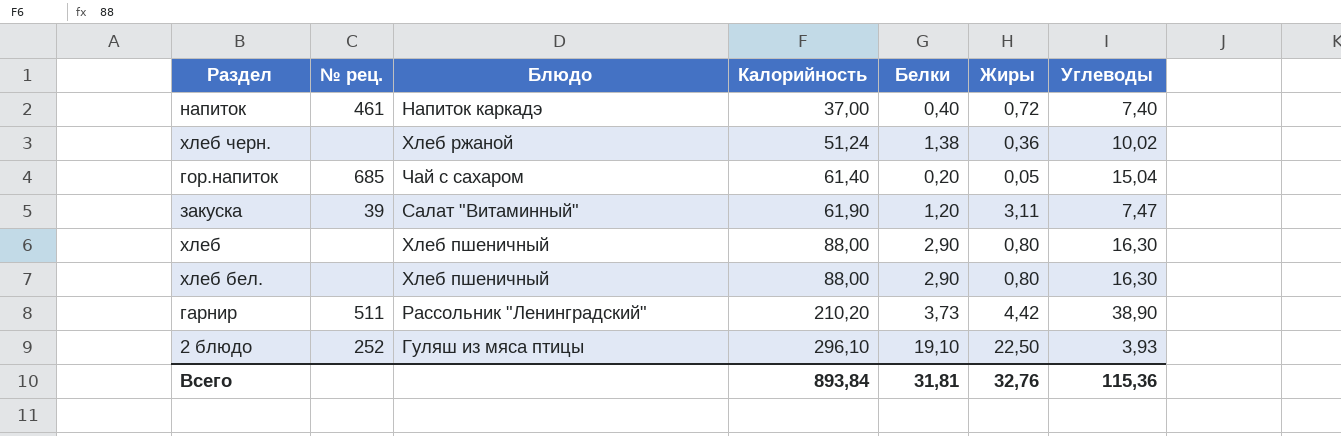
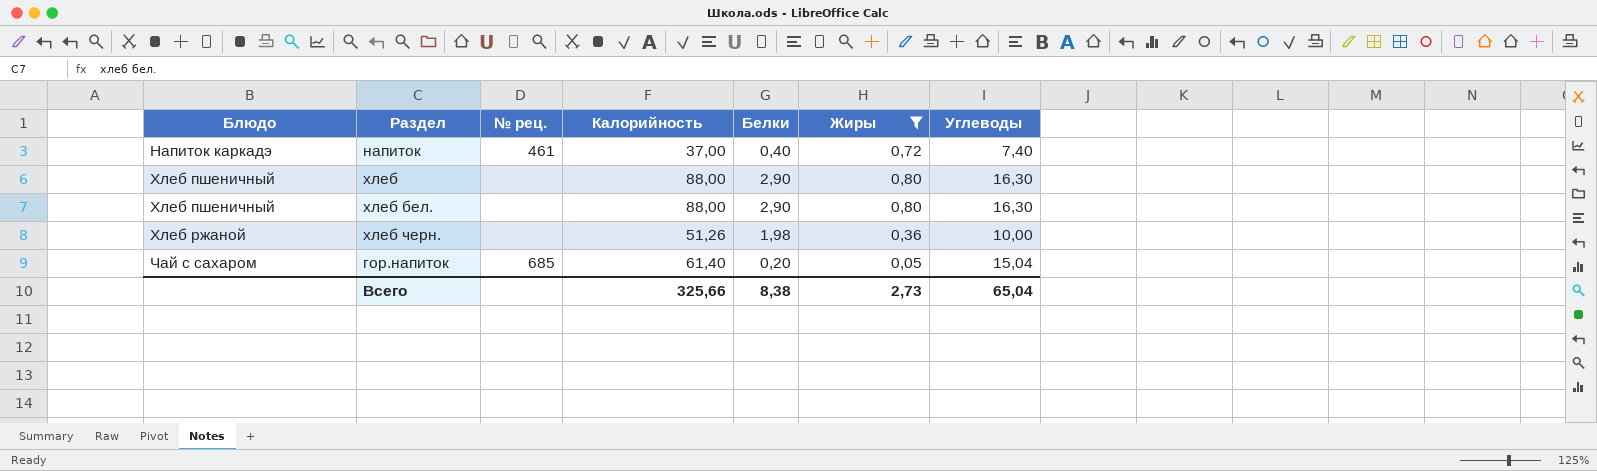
filter: none -> Жиры <= 0,80
row order: Калорийность ascending -> Блюдо ascending
column Блюдо | position: 3 -> 1
хлеб черн. | Калорийность: 51,24 -> 51,26
хлеб черн. | Белки: 1,38 -> 1,98
хлеб черн. | Углеводы: 10,02 -> 10,00
Всего | Калорийность: 893,84 -> 325,66
Всего | Белки: 31,81 -> 8,38
Всего | Жиры: 32,76 -> 2,73
Всего | Углеводы: 115,36 -> 65,04

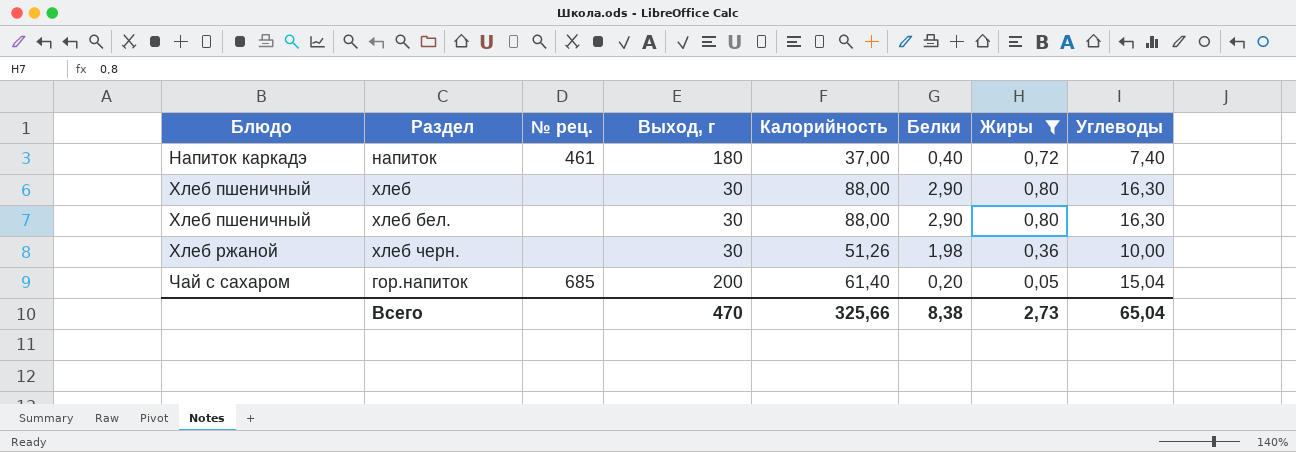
column Выход, г | position: none -> 4

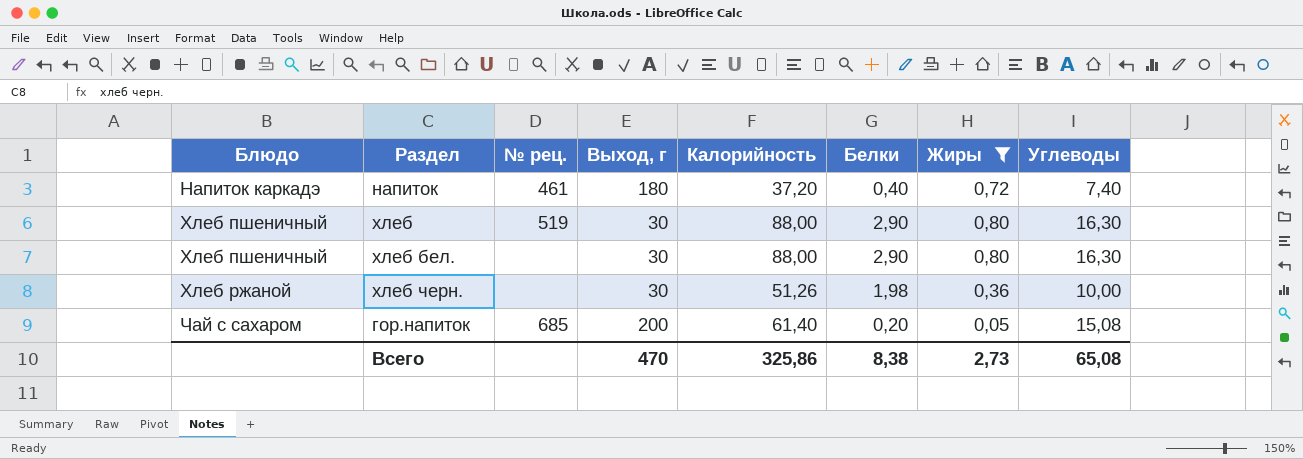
напиток | Калорийность: 37,00 -> 37,20
хлеб | № рец.: none -> 519
гор.напиток | Углеводы: 15,04 -> 15,08
Всего | Калорийность: 325,66 -> 325,86
Всего | Углеводы: 65,04 -> 65,08

